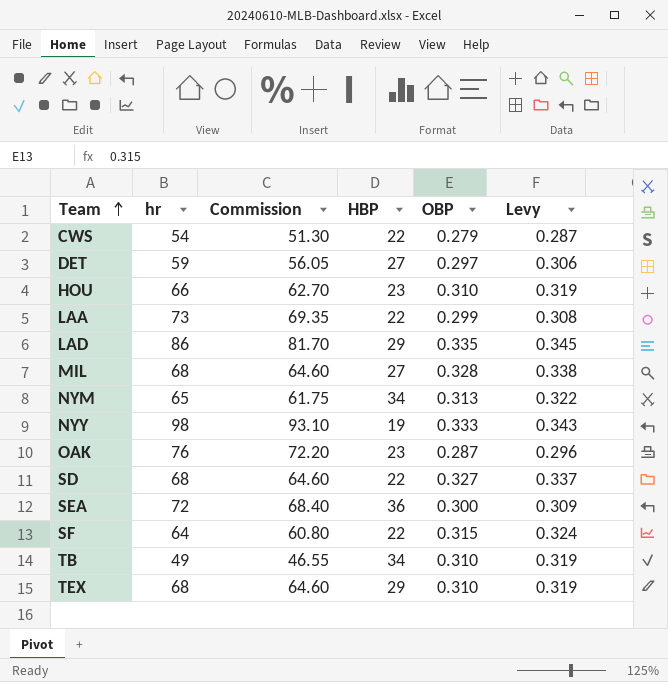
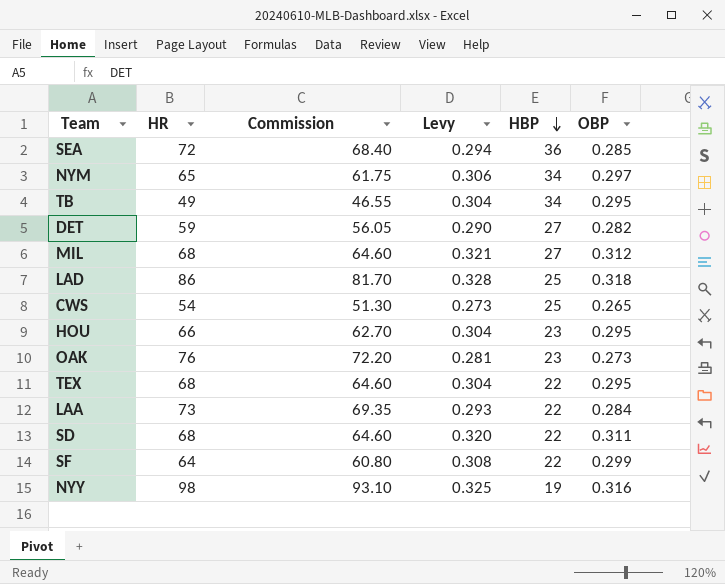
row order: Team ascending -> HBP descending
column name: hr -> HR
column Levy | position: 6 -> 4
SEA | Levy: 0.309 -> 0.294
SEA | OBP: 0.300 -> 0.285
NYM | Levy: 0.322 -> 0.306
NYM | OBP: 0.313 -> 0.297
TB | Levy: 0.319 -> 0.304
TB | OBP: 0.310 -> 0.295
DET | Levy: 0.306 -> 0.290
DET | OBP: 0.297 -> 0.282
MIL | Levy: 0.338 -> 0.321
MIL | OBP: 0.328 -> 0.312
LAD | Levy: 0.345 -> 0.328
LAD | HBP: 29 -> 25
LAD | OBP: 0.335 -> 0.318
CWS | Levy: 0.287 -> 0.273
CWS | HBP: 22 -> 25
CWS | OBP: 0.279 -> 0.265
HOU | Levy: 0.319 -> 0.304
HOU | OBP: 0.310 -> 0.295
OAK | Levy: 0.296 -> 0.281
OAK | OBP: 0.287 -> 0.273
TEX | Levy: 0.319 -> 0.304
TEX | HBP: 29 -> 22
TEX | OBP: 0.310 -> 0.295
LAA | Levy: 0.308 -> 0.293
LAA | OBP: 0.299 -> 0.284
SD | Levy: 0.337 -> 0.320
SD | OBP: 0.327 -> 0.311
SF | Levy: 0.324 -> 0.308
SF | OBP: 0.315 -> 0.299
NYY | Levy: 0.343 -> 0.325
NYY | OBP: 0.333 -> 0.316

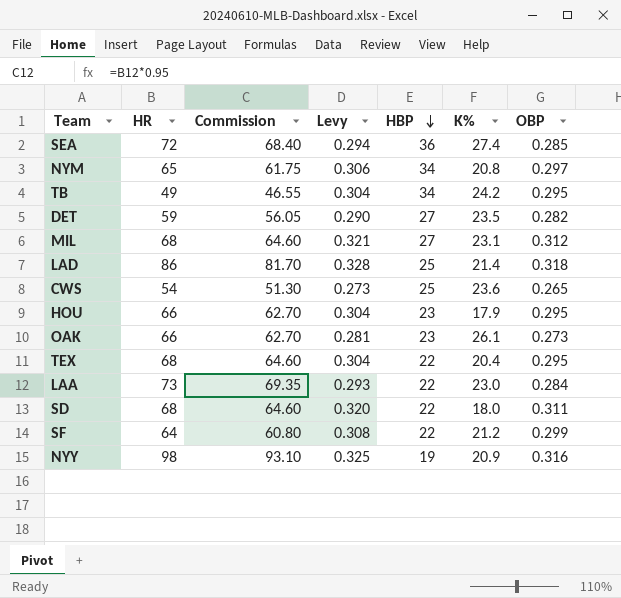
column K% | position: none -> 6
OAK | HR: 76 -> 66
OAK | Commission: 72.20 -> 62.70

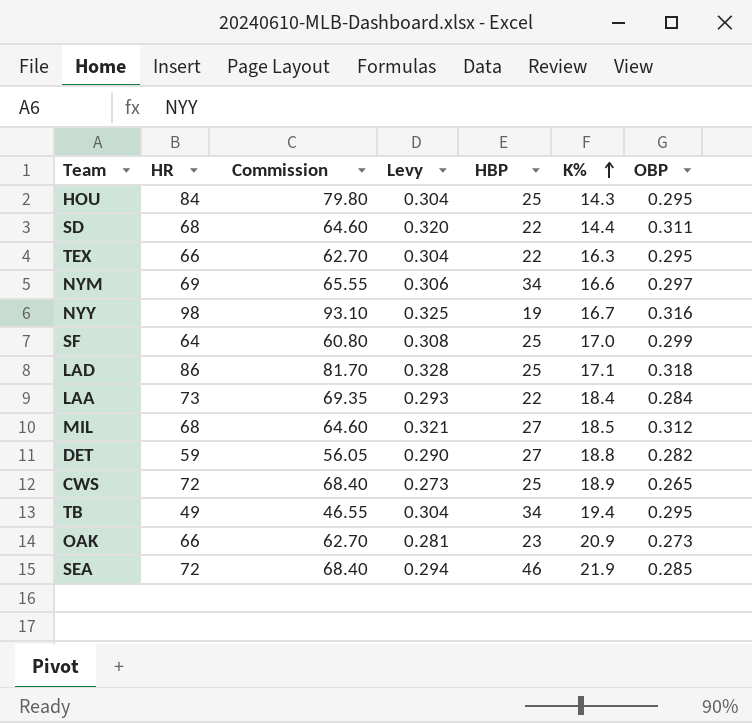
row order: HBP descending -> K% ascending
HOU | HR: 66 -> 84
HOU | Commission: 62.70 -> 79.80
HOU | HBP: 23 -> 25
HOU | K%: 17.9 -> 14.3
SD | K%: 18.0 -> 14.4
TEX | HR: 68 -> 66
TEX | Commission: 64.60 -> 62.70
TEX | K%: 20.4 -> 16.3
NYM | HR: 65 -> 69
NYM | Commission: 61.75 -> 65.55
NYM | K%: 20.8 -> 16.6
NYY | K%: 20.9 -> 16.7
SF | HBP: 22 -> 25
SF | K%: 21.2 -> 17.0
LAD | K%: 21.4 -> 17.1
LAA | K%: 23.0 -> 18.4
MIL | K%: 23.1 -> 18.5
DET | K%: 23.5 -> 18.8
CWS | HR: 54 -> 72
CWS | Commission: 51.30 -> 68.40
CWS | K%: 23.6 -> 18.9
TB | K%: 24.2 -> 19.4
OAK | K%: 26.1 -> 20.9
SEA | HBP: 36 -> 46
SEA | K%: 27.4 -> 21.9

